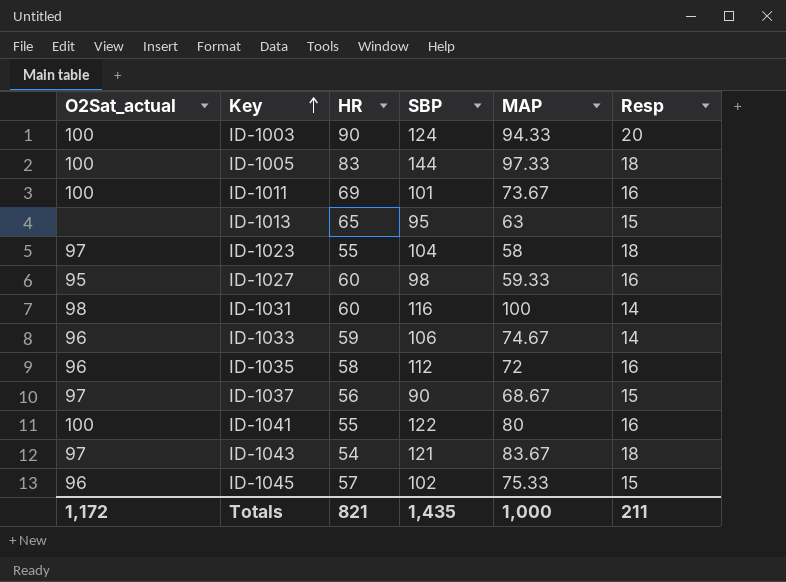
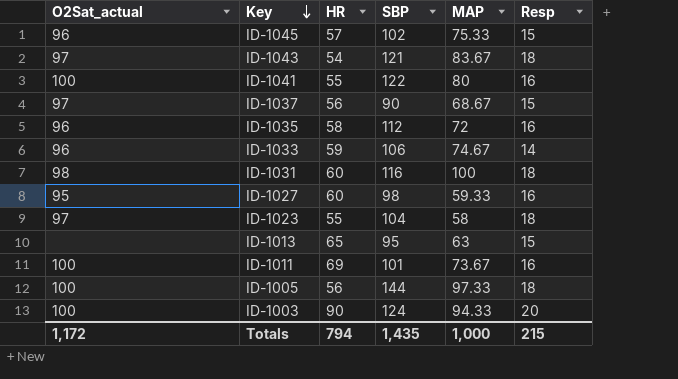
row order: Key ascending -> Key descending
ID-1031 | Resp: 14 -> 18
ID-1005 | HR: 83 -> 56
Totals | HR: 821 -> 794
Totals | Resp: 211 -> 215

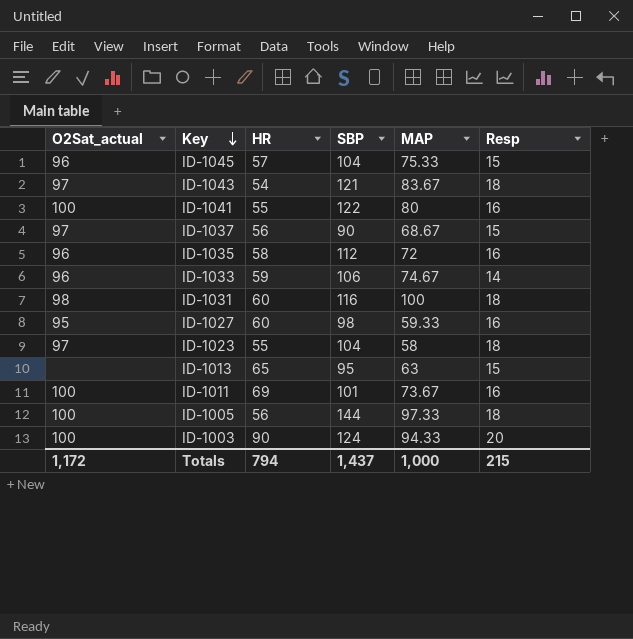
ID-1045 | SBP: 102 -> 104
Totals | SBP: 1,435 -> 1,437

